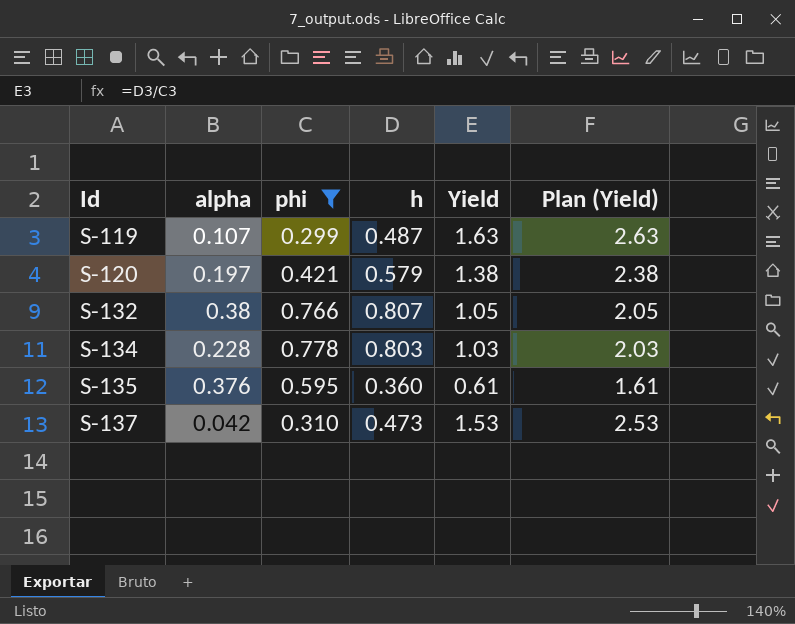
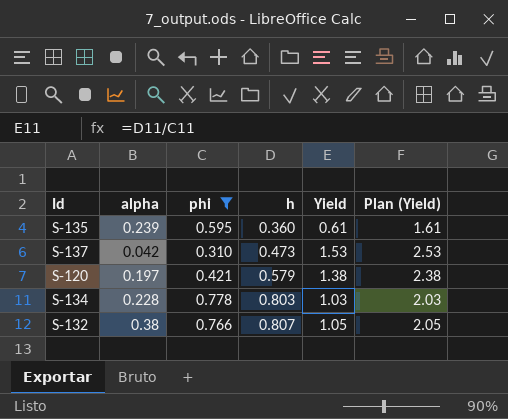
row order: Id ascending -> h ascending
row S-119: 0.107 | 0.299 | 0.487 | 1.63 | 2.63 -> none
S-135 | alpha: 0.376 -> 0.239

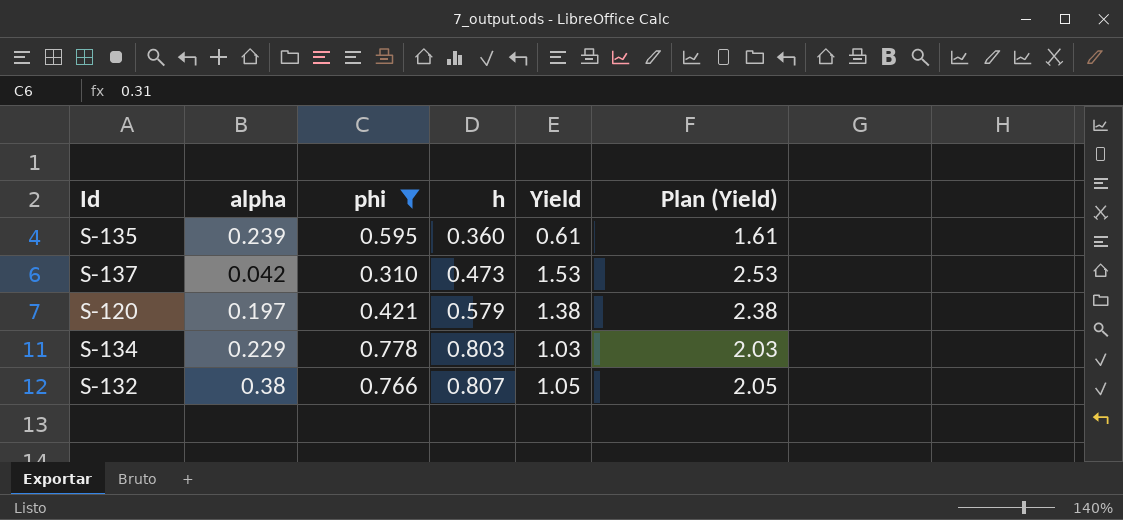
S-134 | alpha: 0.228 -> 0.229

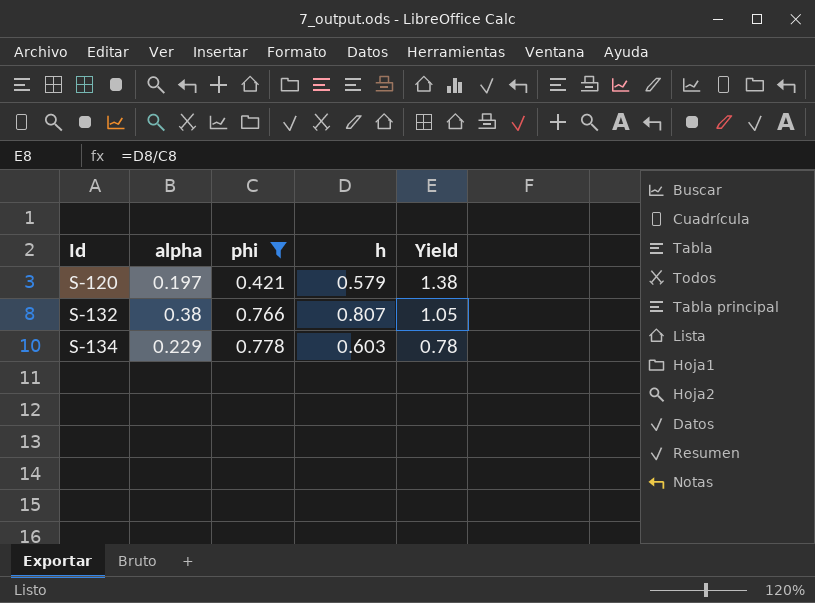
row order: h ascending -> Id ascending
column Plan (Yield) | formula: [Yield] + 1 -> none
row S-135: 0.239 | 0.595 | 0.360 | 0.61 | 1.61 -> none
row S-137: 0.042 | 0.310 | 0.473 | 1.53 | 2.53 -> none
S-134 | h: 0.803 -> 0.603
S-134 | Yield: 1.03 -> 0.78

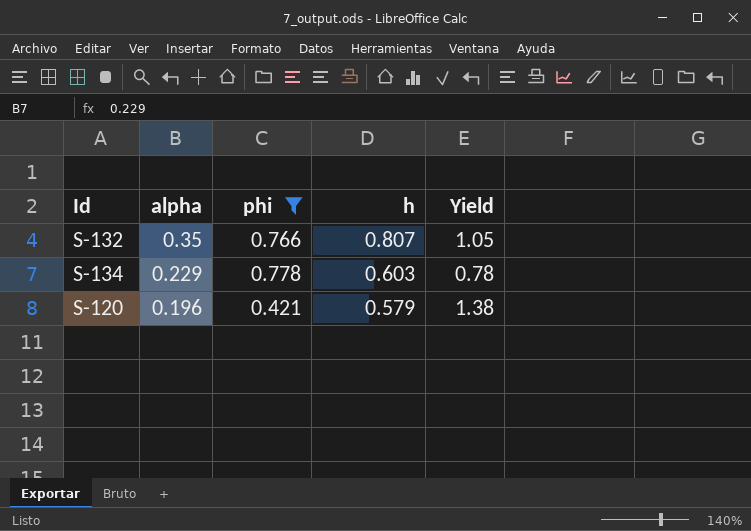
row order: Id ascending -> alpha descending
S-132 | alpha: 0.38 -> 0.35
S-120 | alpha: 0.197 -> 0.196

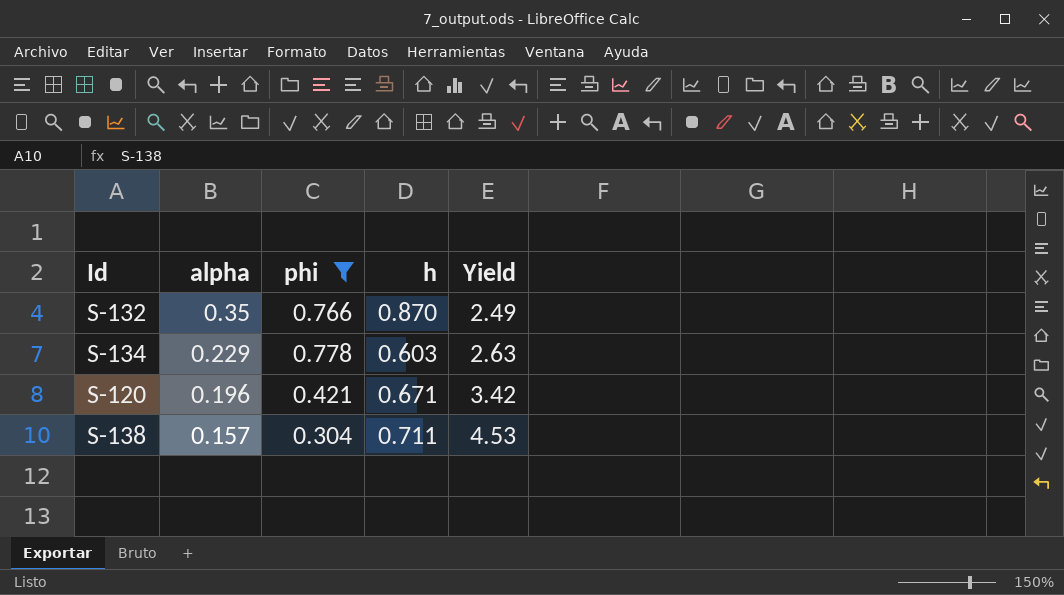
column Yield | formula: [h] / [phi] -> [h] / [alpha]
S-132 | h: 0.807 -> 0.870
S-120 | h: 0.579 -> 0.671
row S-138: none -> 0.157 | 0.304 | 0.711 | 4.53

